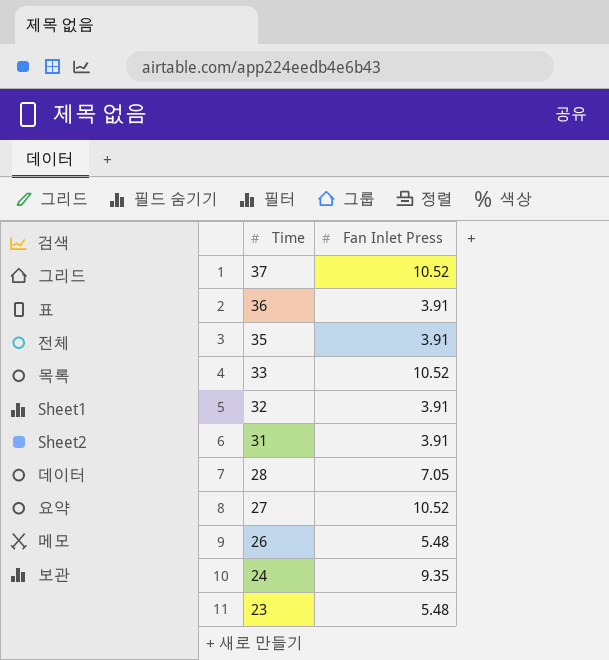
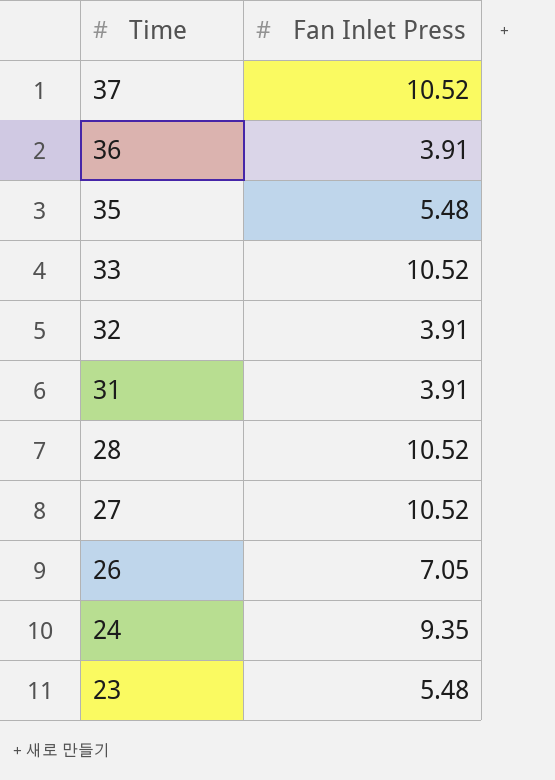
35 | Fan Inlet Press: 3.91 -> 5.48
28 | Fan Inlet Press: 7.05 -> 10.52
26 | Fan Inlet Press: 5.48 -> 7.05

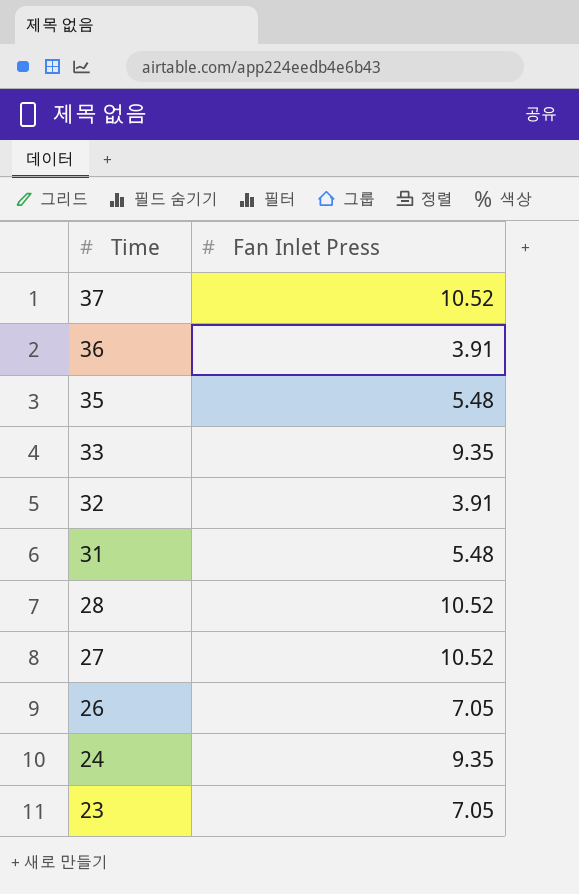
33 | Fan Inlet Press: 10.52 -> 9.35
31 | Fan Inlet Press: 3.91 -> 5.48
23 | Fan Inlet Press: 5.48 -> 7.05

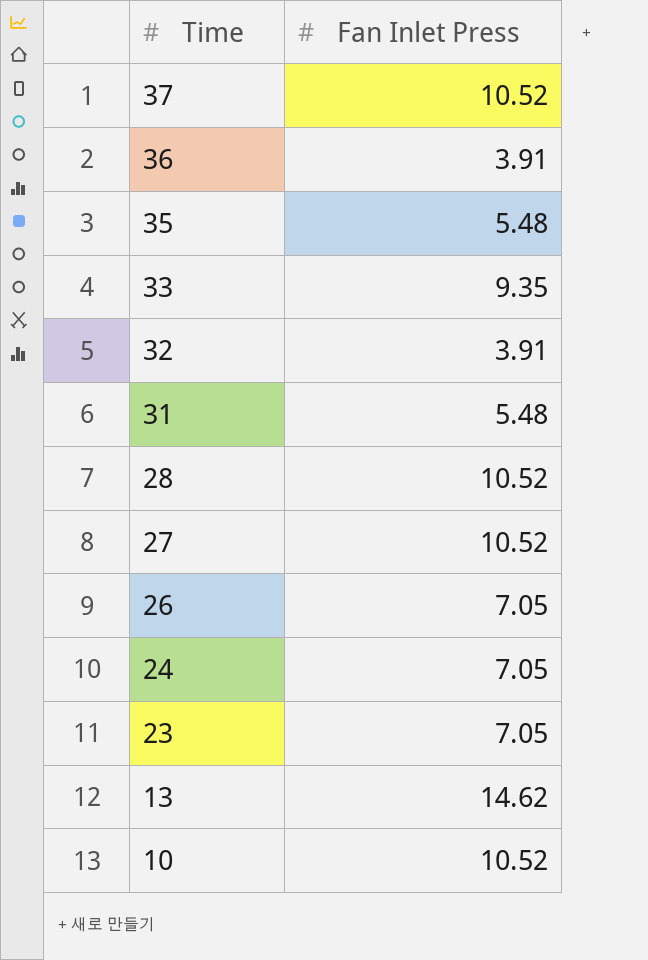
24 | Fan Inlet Press: 9.35 -> 7.05
row 13: none -> 14.62
row 10: none -> 10.52

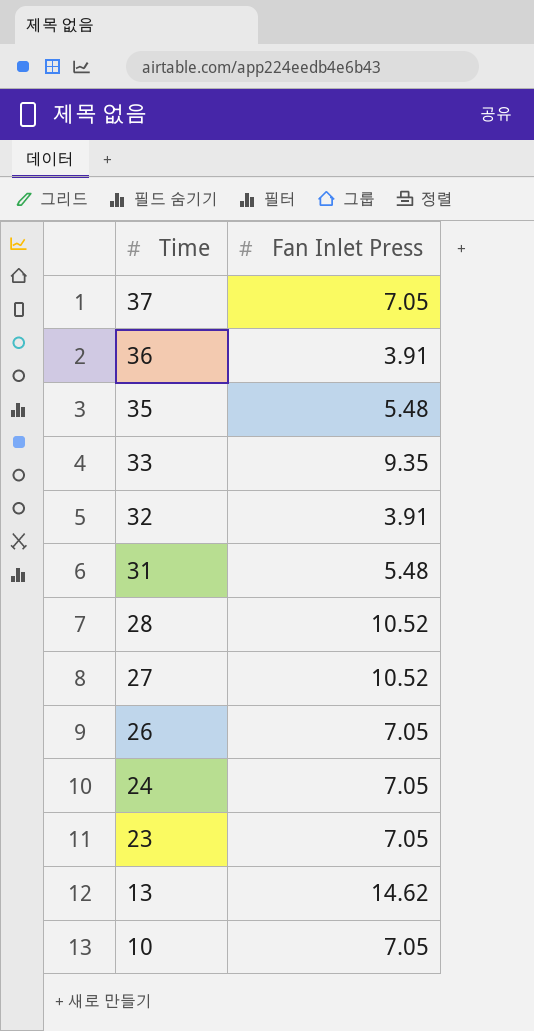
37 | Fan Inlet Press: 10.52 -> 7.05
10 | Fan Inlet Press: 10.52 -> 7.05

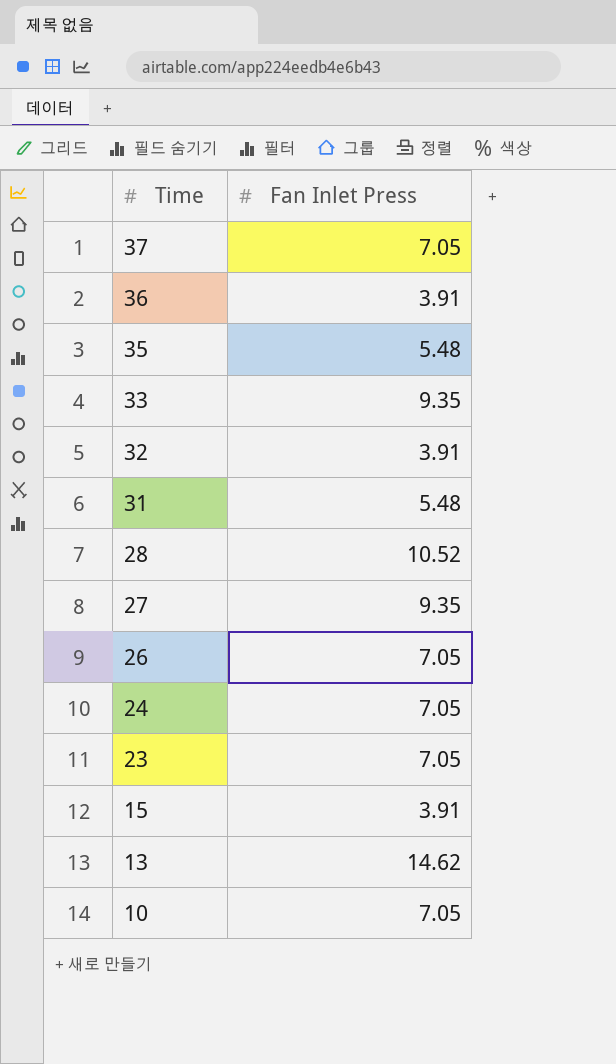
27 | Fan Inlet Press: 10.52 -> 9.35
row 15: none -> 3.91

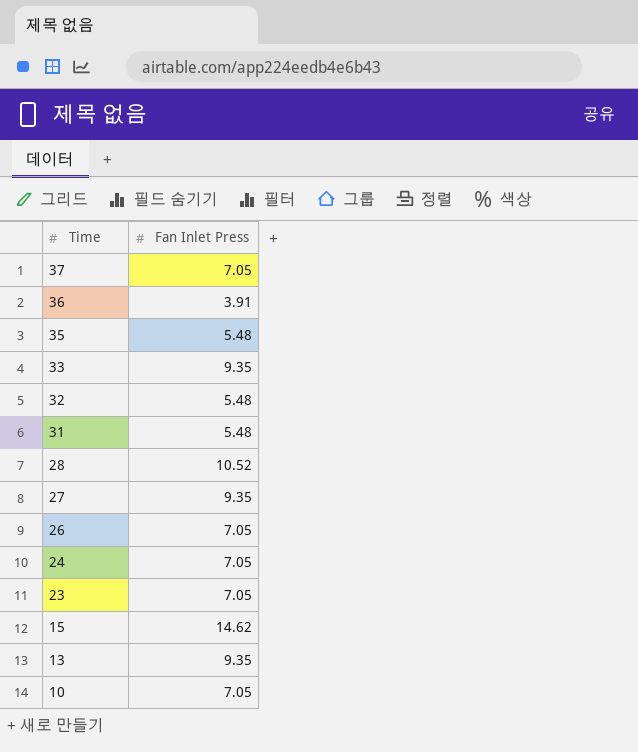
32 | Fan Inlet Press: 3.91 -> 5.48
15 | Fan Inlet Press: 3.91 -> 14.62
13 | Fan Inlet Press: 14.62 -> 9.35

